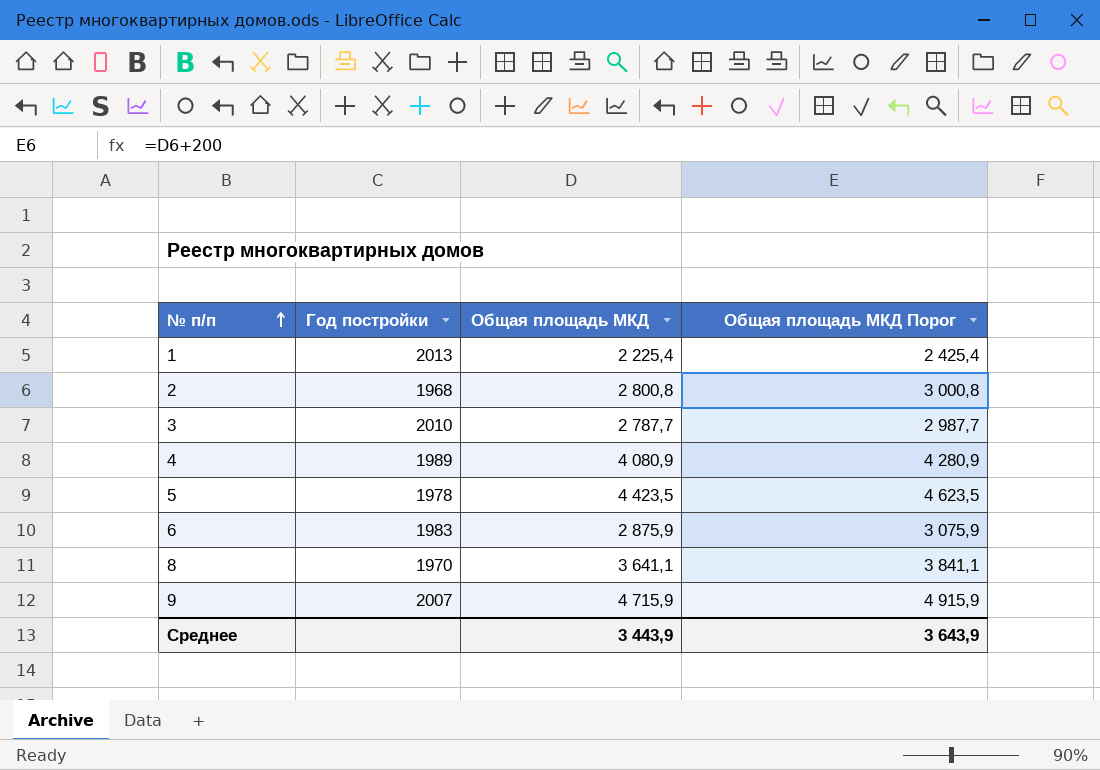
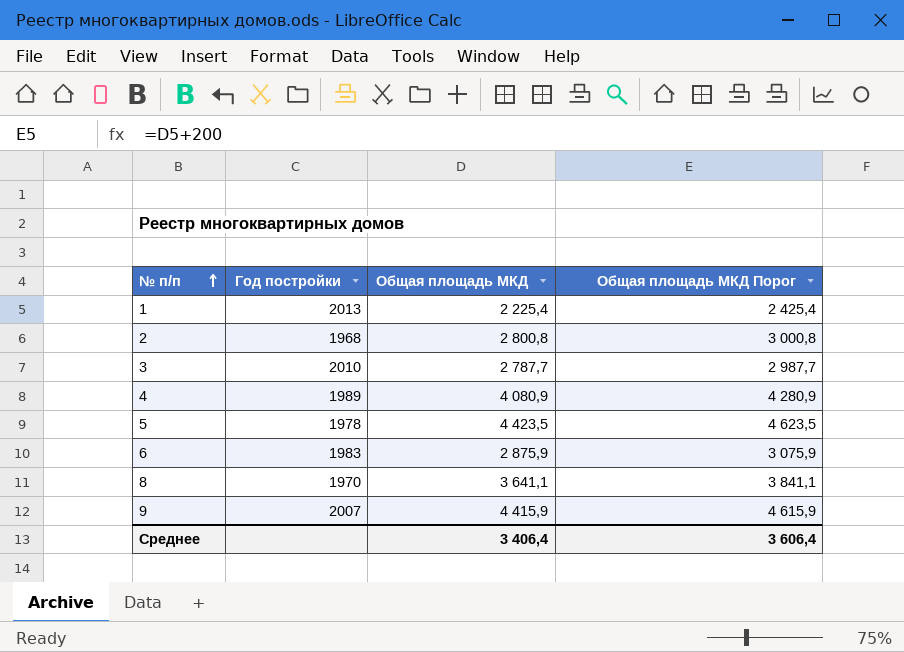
9 | Общая площадь МКД: 4 715,9 -> 4 415,9
9 | Общая площадь МКД Порог: 4 915,9 -> 4 615,9
Среднее | Общая площадь МКД: 3 443,9 -> 3 406,4
Среднее | Общая площадь МКД Порог: 3 643,9 -> 3 606,4

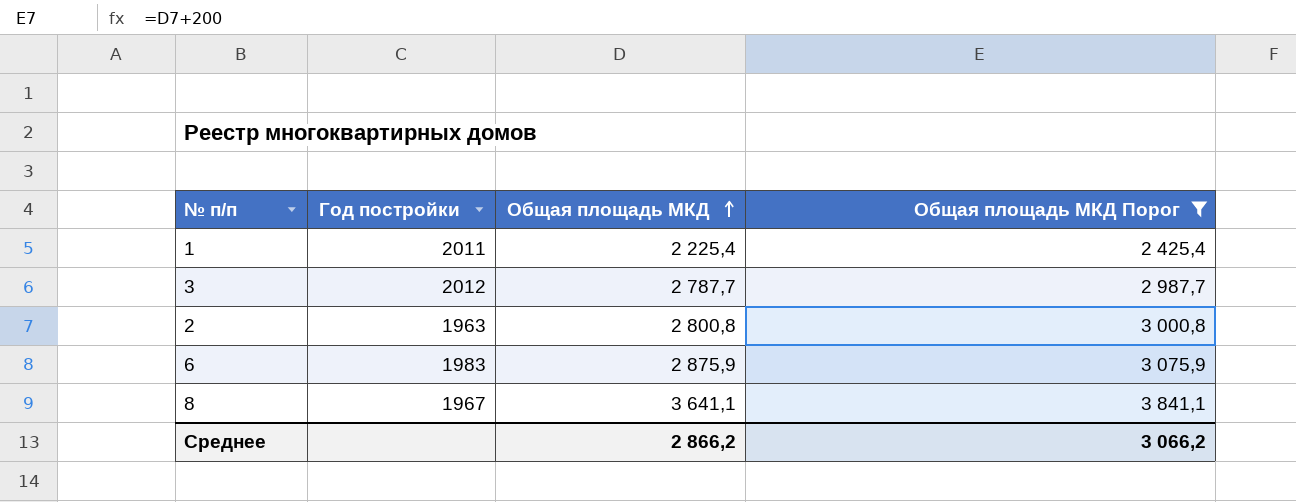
filter: none -> Общая площадь МКД Порог <= 3 841,1
row order: № п/п ascending -> Общая площадь МКД ascending
1 | Год постройки: 2013 -> 2011
3 | Год постройки: 2010 -> 2012
2 | Год постройки: 1968 -> 1963
8 | Год постройки: 1970 -> 1967
Среднее | Общая площадь МКД: 3 406,4 -> 2 866,2
Среднее | Общая площадь МКД Порог: 3 606,4 -> 3 066,2

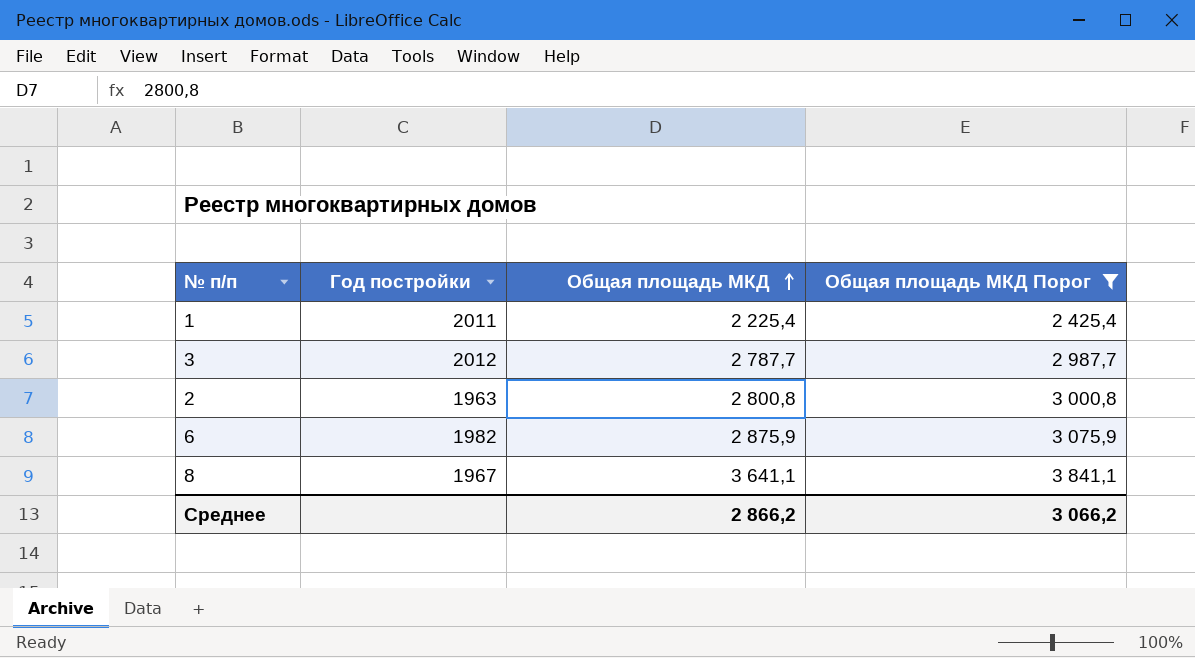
6 | Год постройки: 1983 -> 1982

